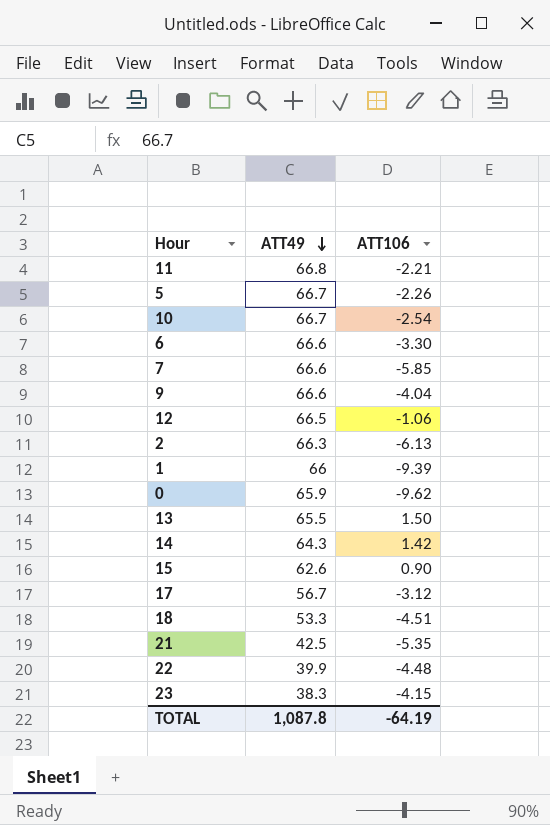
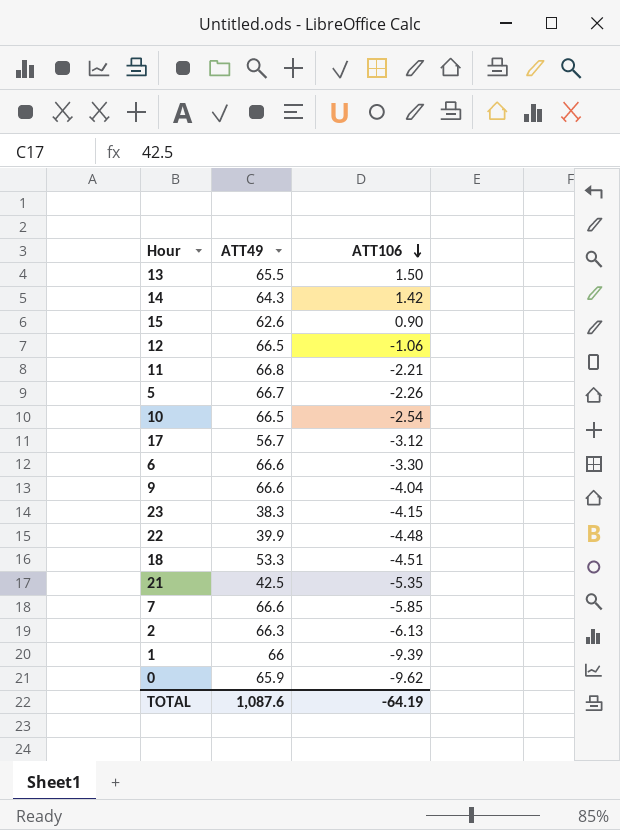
row order: ATT49 descending -> ATT106 descending
10 | ATT49: 66.7 -> 66.5
TOTAL | ATT49: 1,087.8 -> 1,087.6

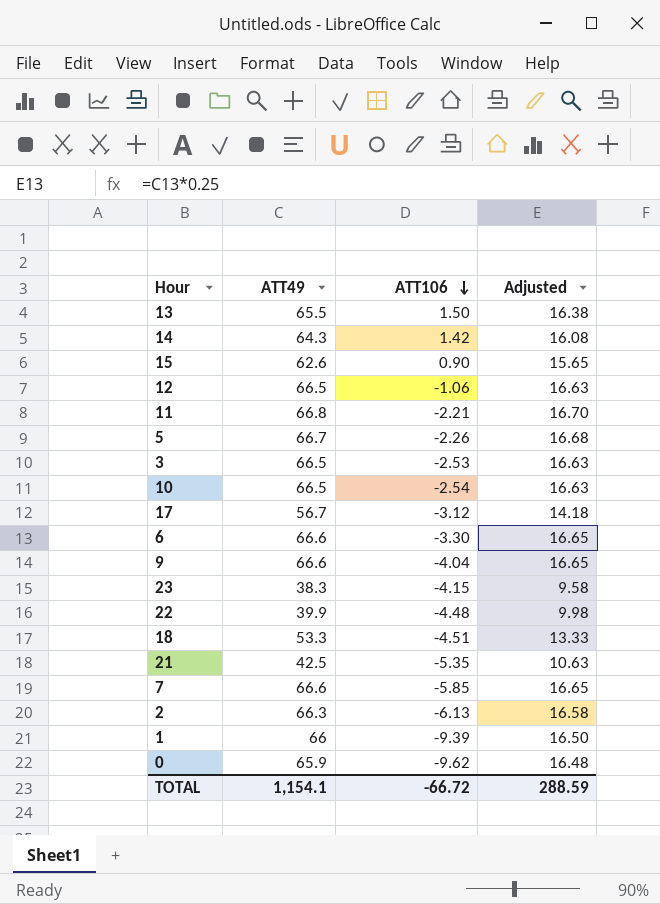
column Adjusted | formula: none -> [ATT49] * 0.25
row 3: none -> 66.5 | -2.53 | 16.63
TOTAL | ATT49: 1,087.6 -> 1,154.1
TOTAL | ATT106: -64.19 -> -66.72

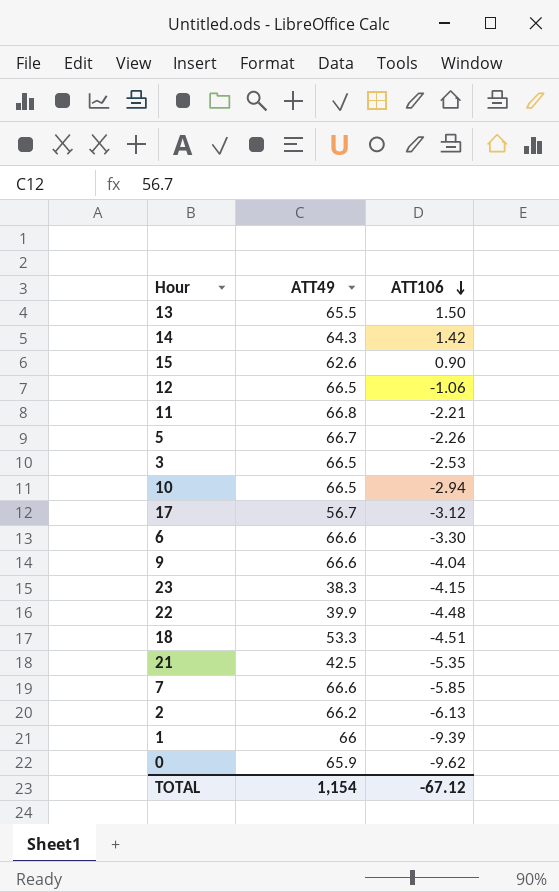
column Adjusted | formula: [ATT49] * 0.25 -> none
10 | ATT106: -2.54 -> -2.94
2 | ATT49: 66.3 -> 66.2
TOTAL | ATT49: 1,154.1 -> 1,154
TOTAL | ATT106: -66.72 -> -67.12

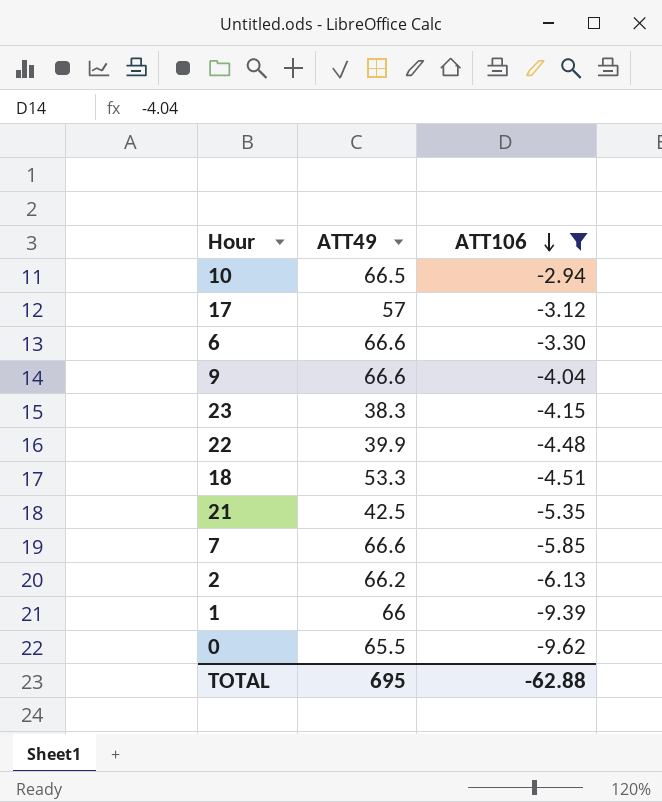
filter: none -> ATT106 <= -2.94
17 | ATT49: 56.7 -> 57
0 | ATT49: 65.9 -> 65.5
TOTAL | ATT49: 1,154 -> 695
TOTAL | ATT106: -67.12 -> -62.88

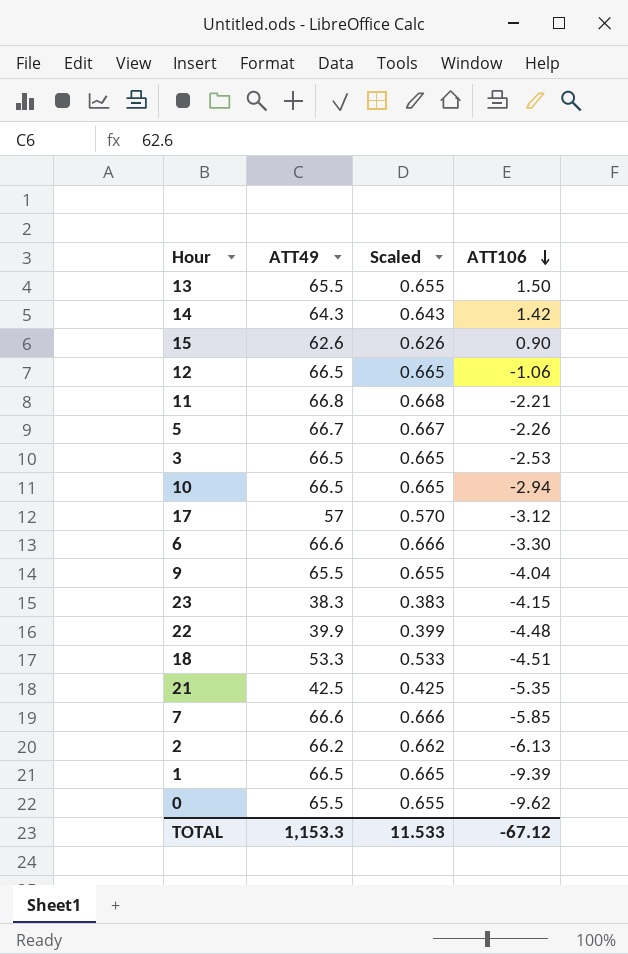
filter: ATT106 <= -2.94 -> none
column Scaled | formula: none -> [ATT49] * 0.01
9 | ATT49: 66.6 -> 65.5
1 | ATT49: 66 -> 66.5
TOTAL | ATT49: 695 -> 1,153.3
TOTAL | ATT106: -62.88 -> -67.12

